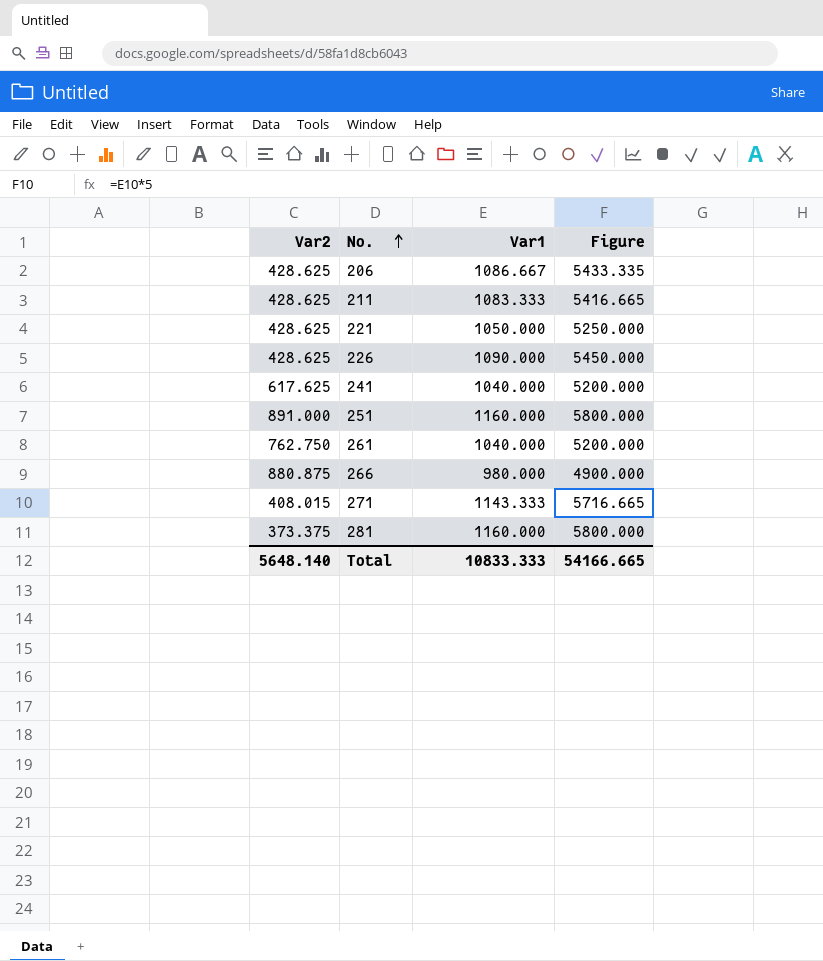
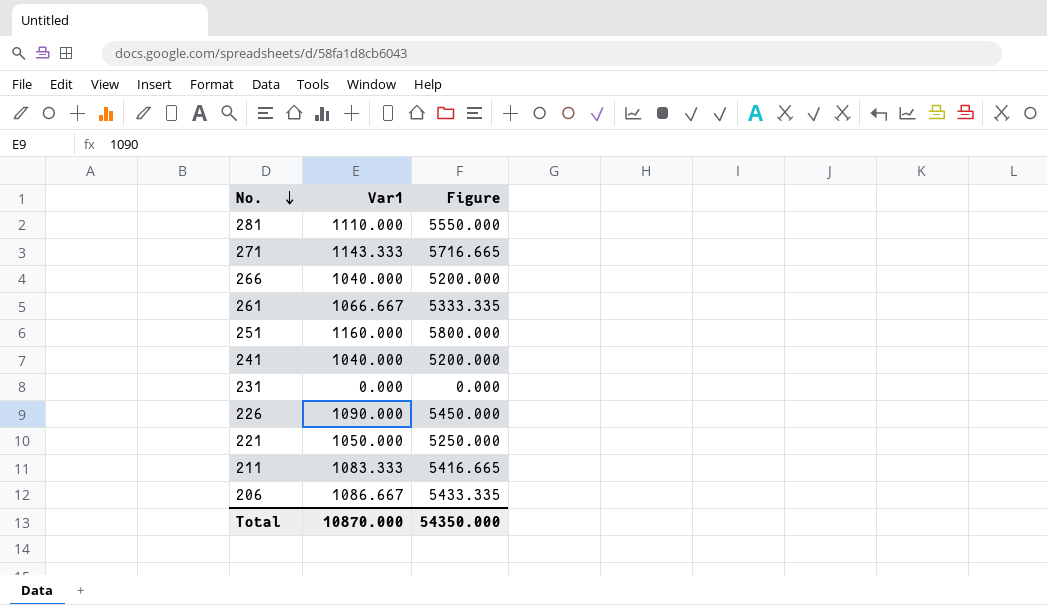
row order: No. ascending -> No. descending
column Var2 | position: 1 -> none
281 | Var1: 1160.000 -> 1110.000
281 | Figure: 5800.000 -> 5550.000
266 | Var1: 980.000 -> 1040.000
266 | Figure: 4900.000 -> 5200.000
261 | Var1: 1040.000 -> 1066.667
261 | Figure: 5200.000 -> 5333.335
row 231: none -> 0.000 | 0.000
Total | Var1: 10833.333 -> 10870.000
Total | Figure: 54166.665 -> 54350.000

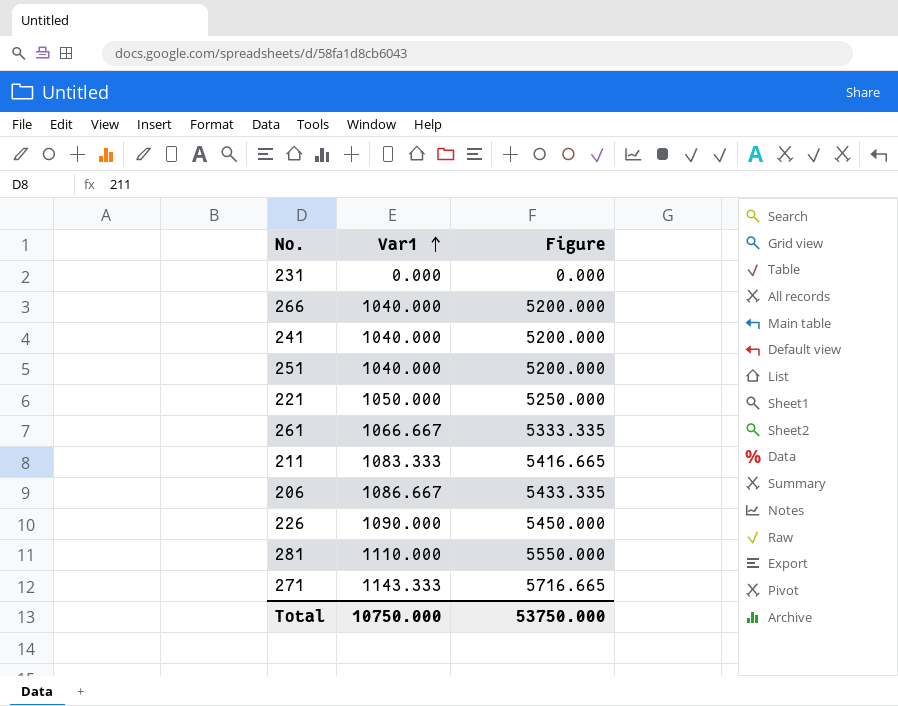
row order: No. descending -> Var1 ascending
251 | Var1: 1160.000 -> 1040.000
251 | Figure: 5800.000 -> 5200.000
Total | Var1: 10870.000 -> 10750.000
Total | Figure: 54350.000 -> 53750.000

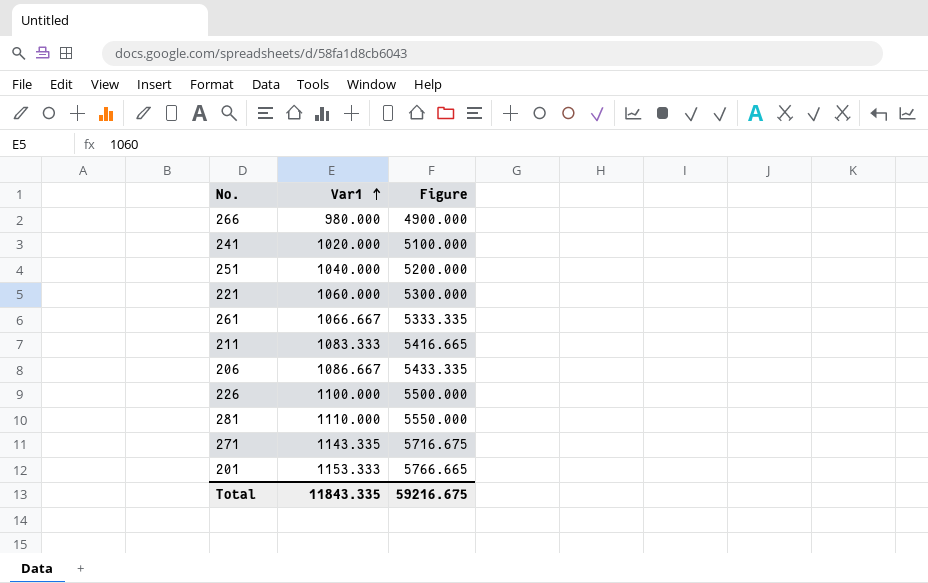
row 231: 0.000 | 0.000 -> none
266 | Var1: 1040.000 -> 980.000
266 | Figure: 5200.000 -> 4900.000
241 | Var1: 1040.000 -> 1020.000
241 | Figure: 5200.000 -> 5100.000
221 | Var1: 1050.000 -> 1060.000
221 | Figure: 5250.000 -> 5300.000
226 | Var1: 1090.000 -> 1100.000
226 | Figure: 5450.000 -> 5500.000
271 | Var1: 1143.333 -> 1143.335
271 | Figure: 5716.665 -> 5716.675
row 201: none -> 1153.333 | 5766.665
Total | Var1: 10750.000 -> 11843.335
Total | Figure: 53750.000 -> 59216.675

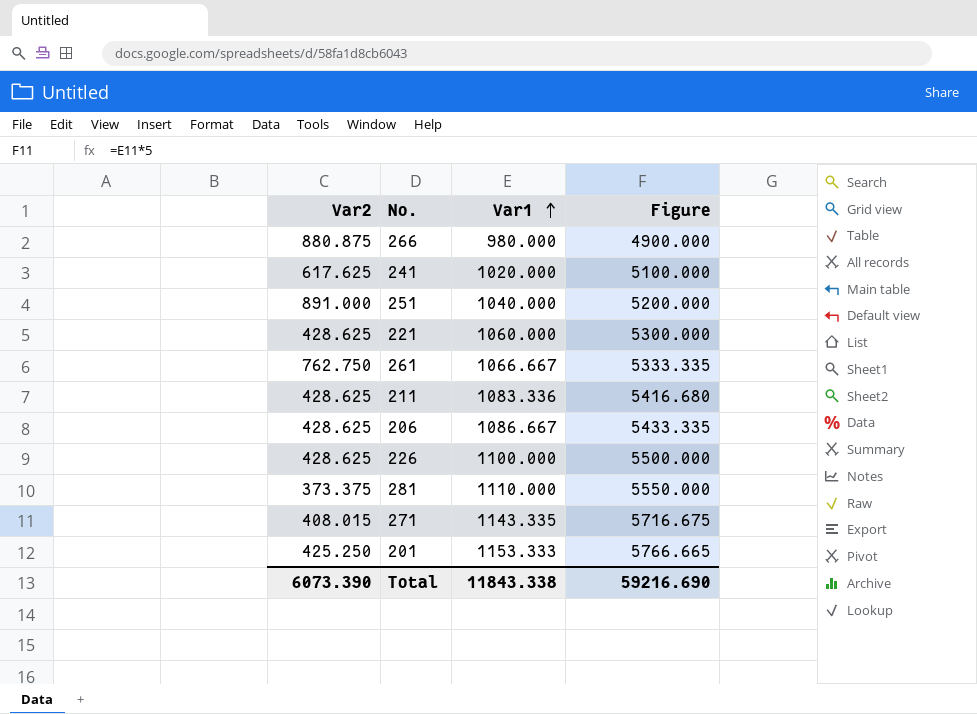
column Var2 | position: none -> 1
211 | Var1: 1083.333 -> 1083.336
211 | Figure: 5416.665 -> 5416.680
Total | Var1: 11843.335 -> 11843.338
Total | Figure: 59216.675 -> 59216.690

